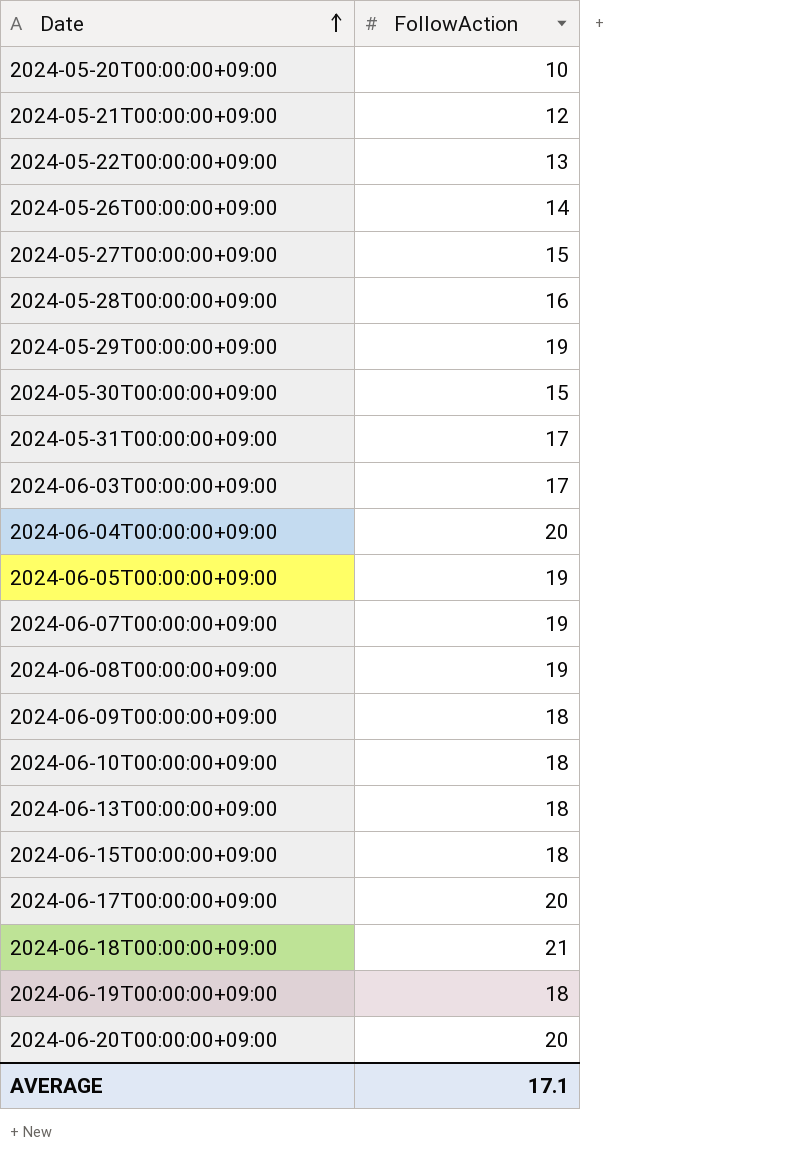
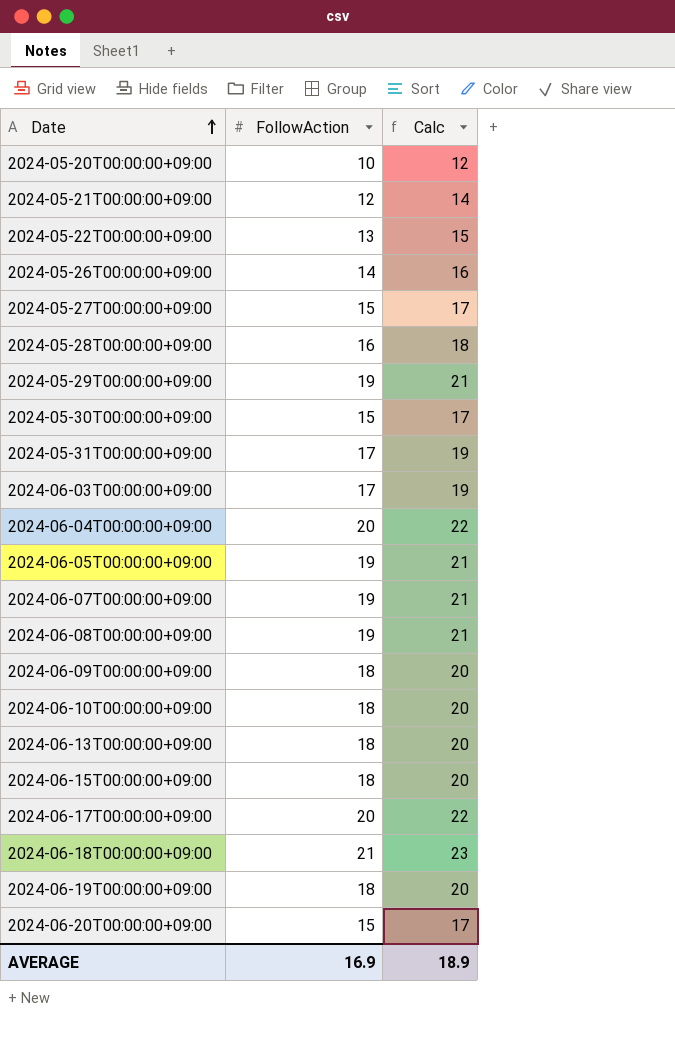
column Calc | formula: none -> [FollowAction] + 2
2024-06-20T00:00:00+09:00 | FollowAction: 20 -> 15
AVERAGE | FollowAction: 17.1 -> 16.9

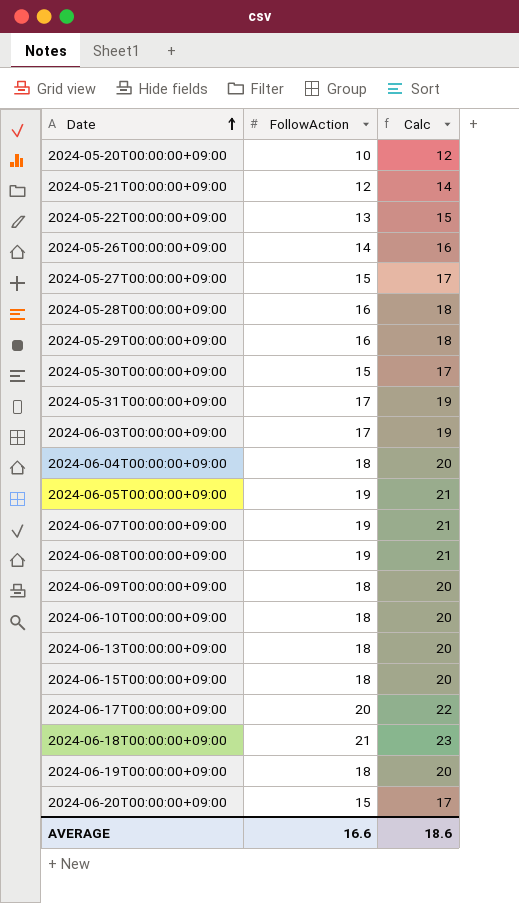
2024-05-29T00:00:00+09:00 | FollowAction: 19 -> 16
2024-05-29T00:00:00+09:00 | Calc: 21 -> 18
2024-06-04T00:00:00+09:00 | FollowAction: 20 -> 18
2024-06-04T00:00:00+09:00 | Calc: 22 -> 20
AVERAGE | FollowAction: 16.9 -> 16.6
AVERAGE | Calc: 18.9 -> 18.6

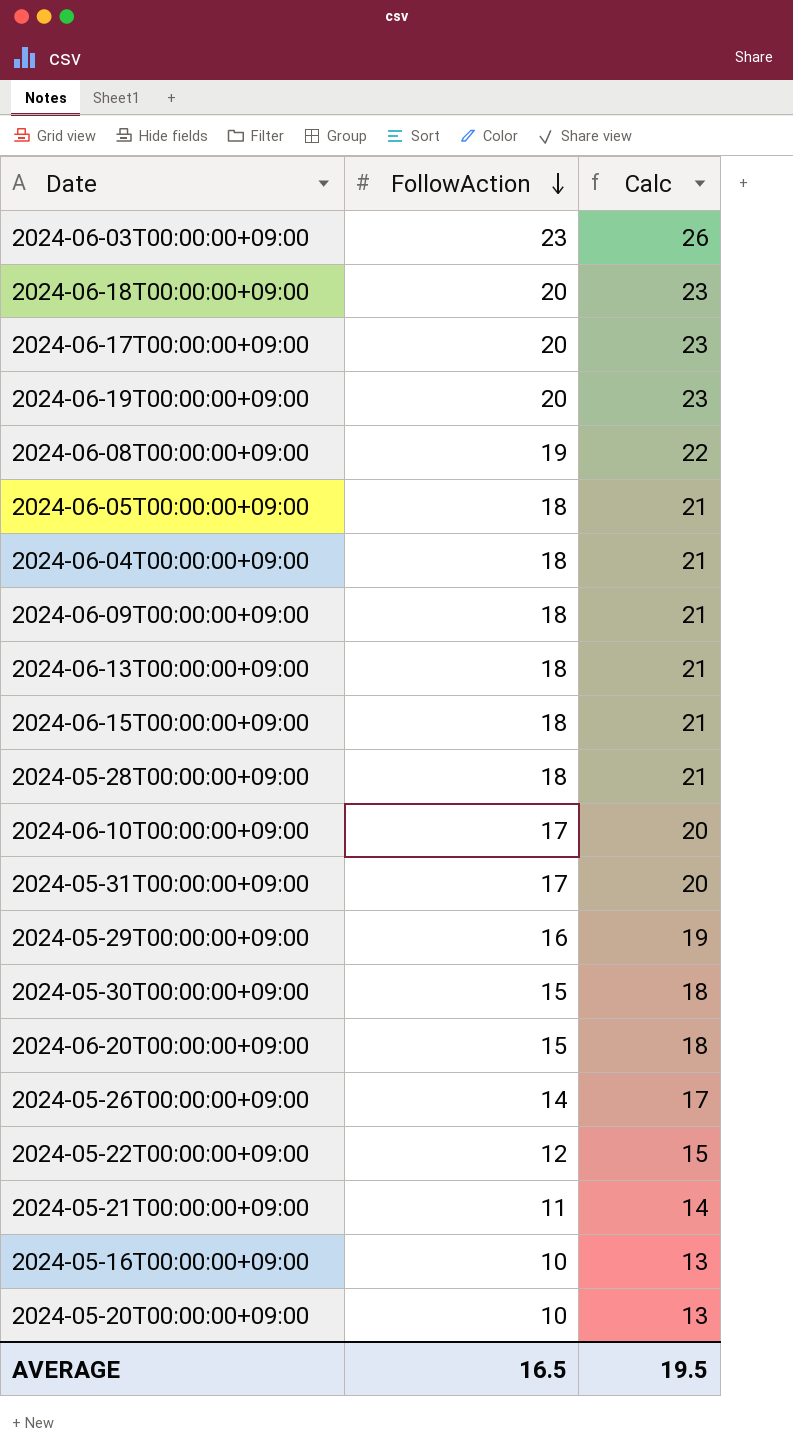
row order: Date ascending -> FollowAction descending
column Calc | formula: [FollowAction] + 2 -> [FollowAction] + 3
row 2024-05-27T00:00:00+09:00: 15 | 17 -> none
row 2024-06-07T00:00:00+09:00: 19 | 21 -> none
2024-06-03T00:00:00+09:00 | FollowAction: 17 -> 23
2024-06-18T00:00:00+09:00 | FollowAction: 21 -> 20
2024-06-19T00:00:00+09:00 | FollowAction: 18 -> 20
2024-06-05T00:00:00+09:00 | FollowAction: 19 -> 18
2024-05-28T00:00:00+09:00 | FollowAction: 16 -> 18
2024-06-10T00:00:00+09:00 | FollowAction: 18 -> 17
2024-05-22T00:00:00+09:00 | FollowAction: 13 -> 12
2024-05-21T00:00:00+09:00 | FollowAction: 12 -> 11
row 2024-05-16T00:00:00+09:00: none -> 10 | 13
AVERAGE | FollowAction: 16.6 -> 16.5
AVERAGE | Calc: 18.6 -> 19.5

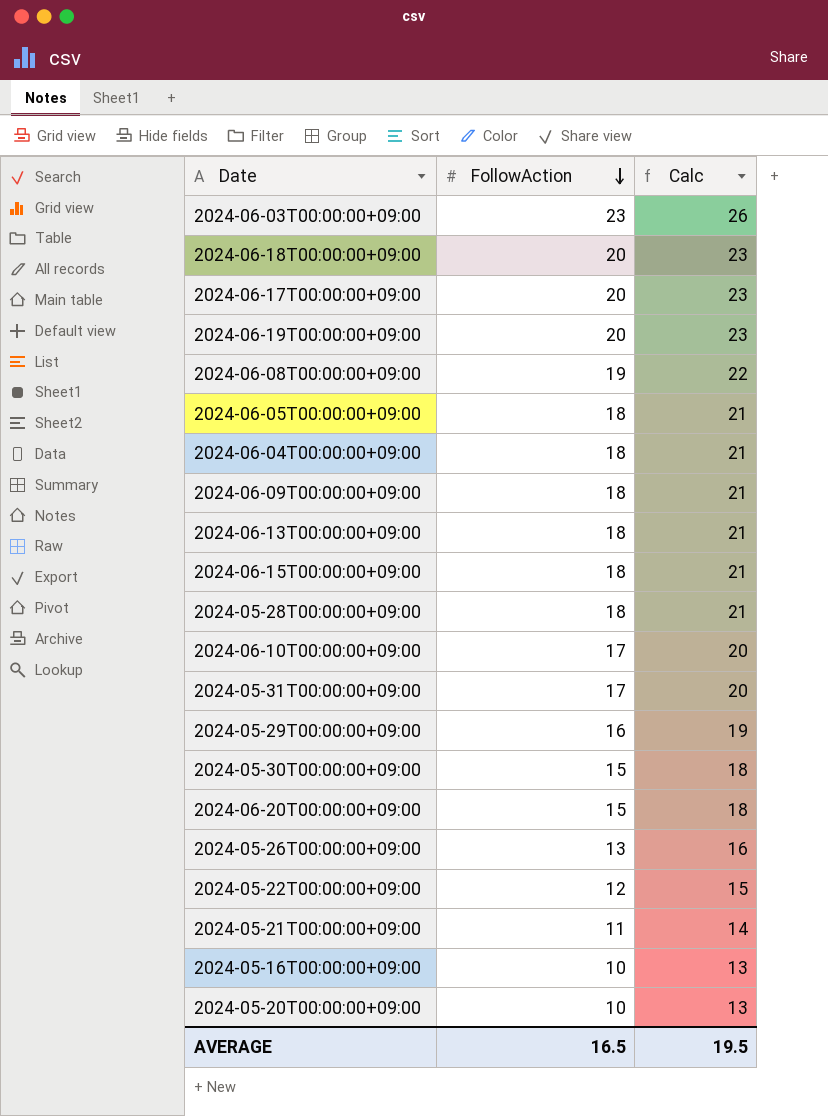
2024-05-26T00:00:00+09:00 | FollowAction: 14 -> 13
2024-05-26T00:00:00+09:00 | Calc: 17 -> 16

